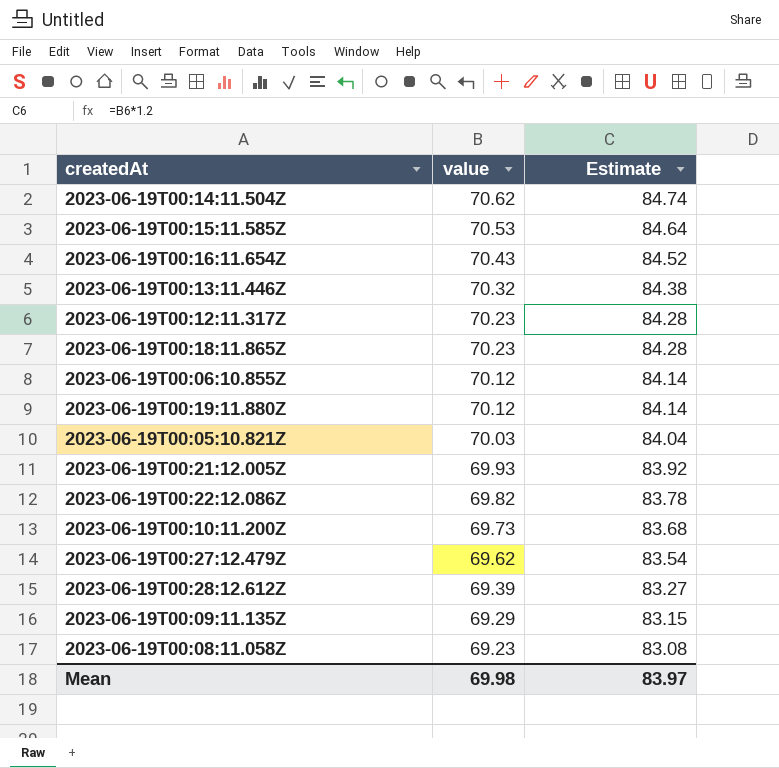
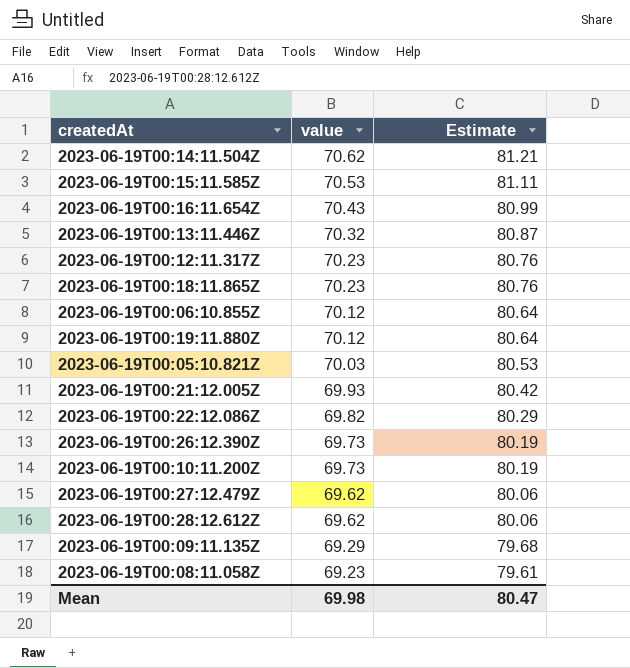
column Estimate | formula: [value] * 1.2 -> [value] * 1.15
row 2023-06-19T00:26:12.390Z: none -> 69.73 | 80.19
2023-06-19T00:28:12.612Z | value: 69.39 -> 69.62
Mean | Estimate: 83.97 -> 80.47

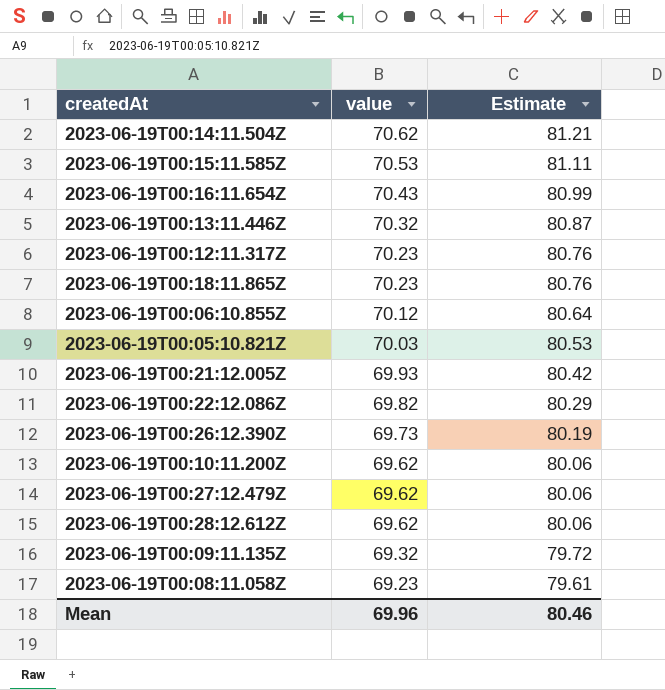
row 2023-06-19T00:19:11.880Z: 70.12 | 80.64 -> none
2023-06-19T00:10:11.200Z | value: 69.73 -> 69.62
2023-06-19T00:10:11.200Z | Estimate: 80.19 -> 80.06
2023-06-19T00:09:11.135Z | value: 69.29 -> 69.32
2023-06-19T00:09:11.135Z | Estimate: 79.68 -> 79.72
Mean | value: 69.98 -> 69.96
Mean | Estimate: 80.47 -> 80.46

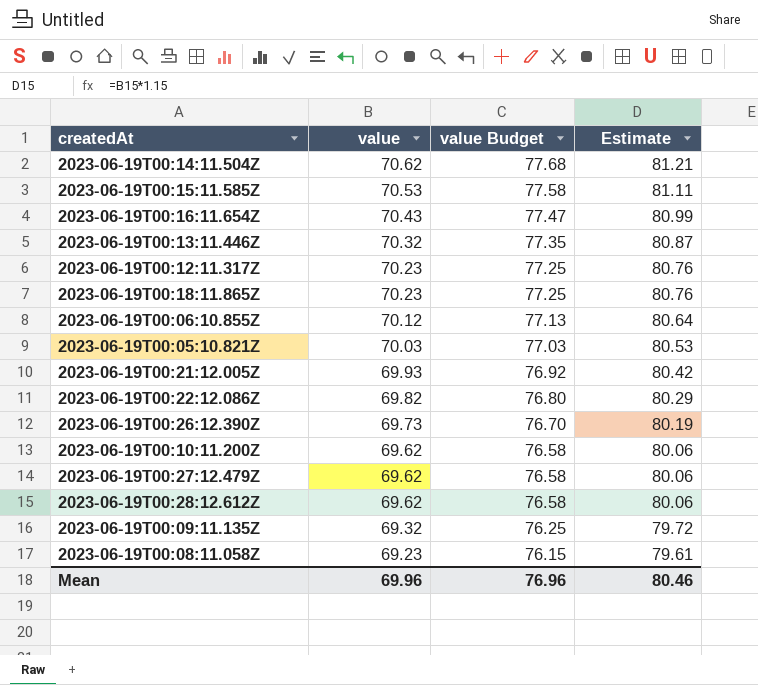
column value Budget | formula: none -> [value] * 1.1

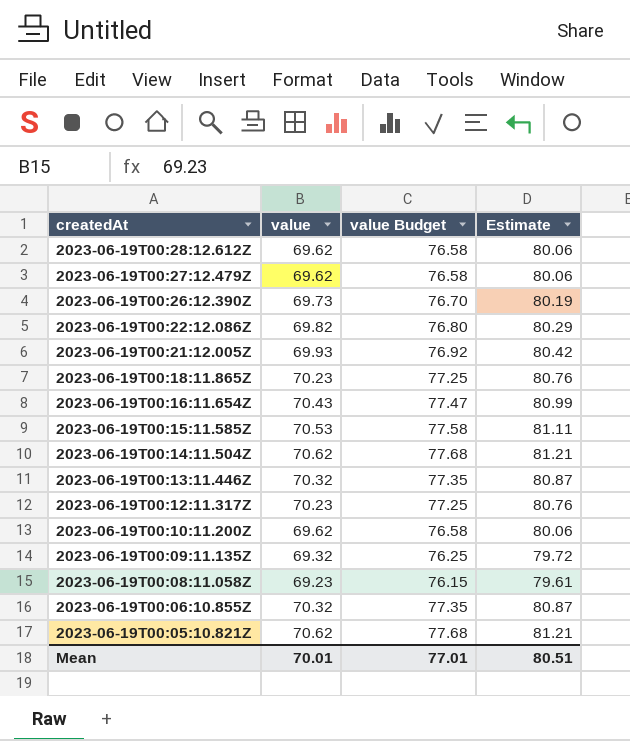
row order: value descending -> createdAt descending
2023-06-19T00:06:10.855Z | value: 70.12 -> 70.32
2023-06-19T00:06:10.855Z | value Budget: 77.13 -> 77.35
2023-06-19T00:06:10.855Z | Estimate: 80.64 -> 80.87
2023-06-19T00:05:10.821Z | value: 70.03 -> 70.62
2023-06-19T00:05:10.821Z | value Budget: 77.03 -> 77.68
2023-06-19T00:05:10.821Z | Estimate: 80.53 -> 81.21
Mean | value: 69.96 -> 70.01
Mean | value Budget: 76.96 -> 77.01
Mean | Estimate: 80.46 -> 80.51

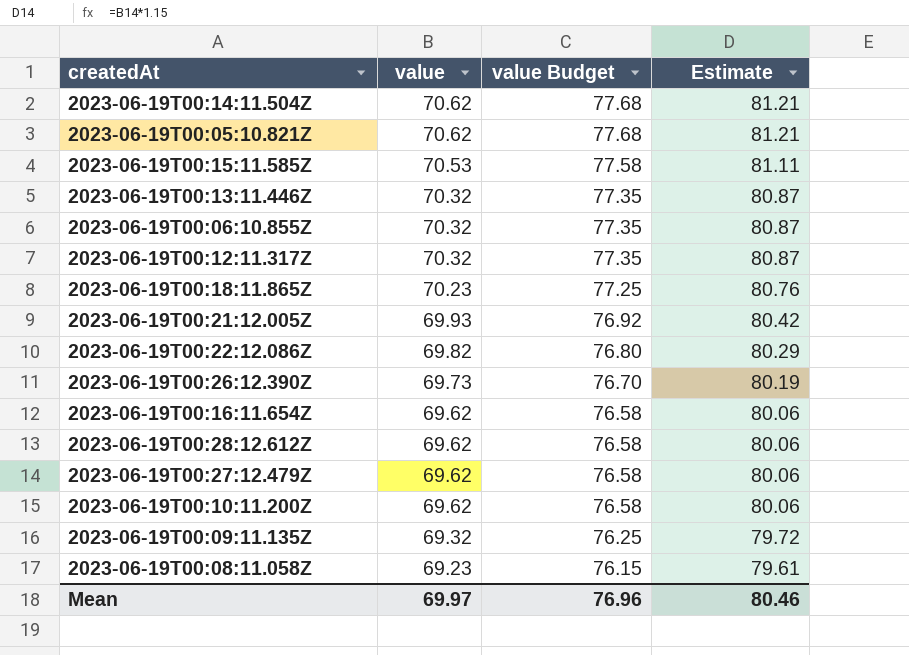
row order: createdAt descending -> value descending
2023-06-19T00:12:11.317Z | value: 70.23 -> 70.32
2023-06-19T00:12:11.317Z | value Budget: 77.25 -> 77.35
2023-06-19T00:12:11.317Z | Estimate: 80.76 -> 80.87
2023-06-19T00:16:11.654Z | value: 70.43 -> 69.62
2023-06-19T00:16:11.654Z | value Budget: 77.47 -> 76.58
2023-06-19T00:16:11.654Z | Estimate: 80.99 -> 80.06
Mean | value: 70.01 -> 69.97
Mean | value Budget: 77.01 -> 76.96
Mean | Estimate: 80.51 -> 80.46

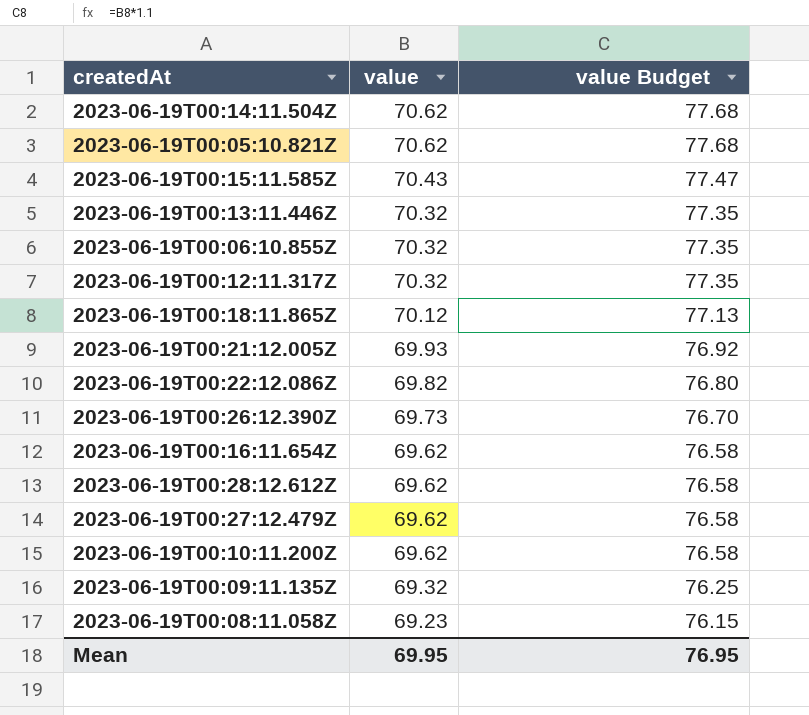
column Estimate | formula: [value] * 1.15 -> none
2023-06-19T00:15:11.585Z | value: 70.53 -> 70.43
2023-06-19T00:15:11.585Z | value Budget: 77.58 -> 77.47
2023-06-19T00:18:11.865Z | value: 70.23 -> 70.12
2023-06-19T00:18:11.865Z | value Budget: 77.25 -> 77.13
Mean | value: 69.97 -> 69.95
Mean | value Budget: 76.96 -> 76.95

